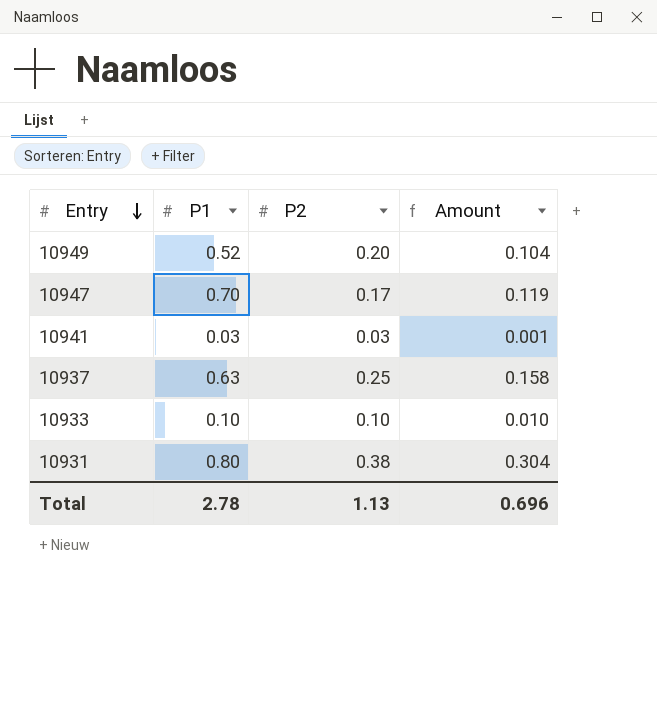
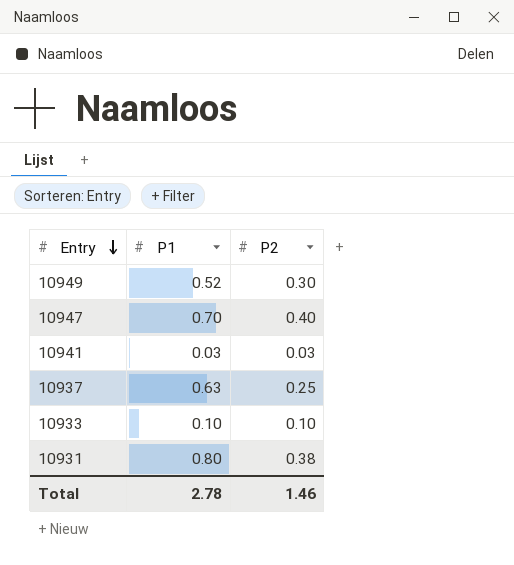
column Amount | formula: [P1] * [P2] -> none
10949 | P2: 0.20 -> 0.30
10947 | P2: 0.17 -> 0.40
Total | P2: 1.13 -> 1.46

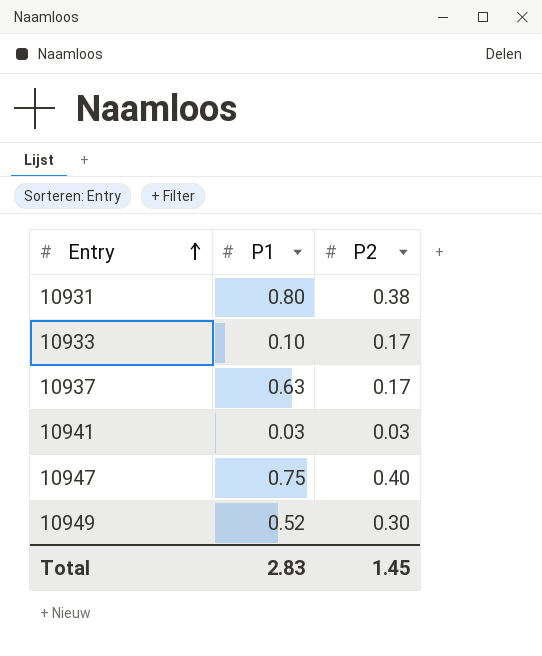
row order: Entry descending -> Entry ascending
10933 | P2: 0.10 -> 0.17
10937 | P2: 0.25 -> 0.17
10947 | P1: 0.70 -> 0.75
Total | P1: 2.78 -> 2.83
Total | P2: 1.46 -> 1.45

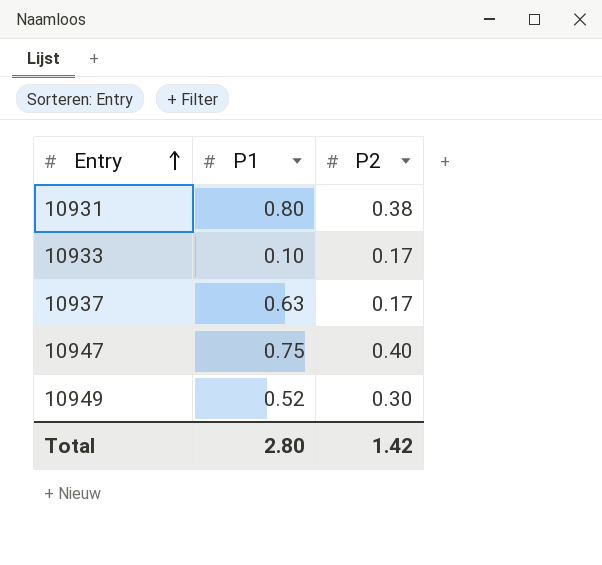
row 10941: 0.03 | 0.03 -> none
Total | P1: 2.83 -> 2.80
Total | P2: 1.45 -> 1.42

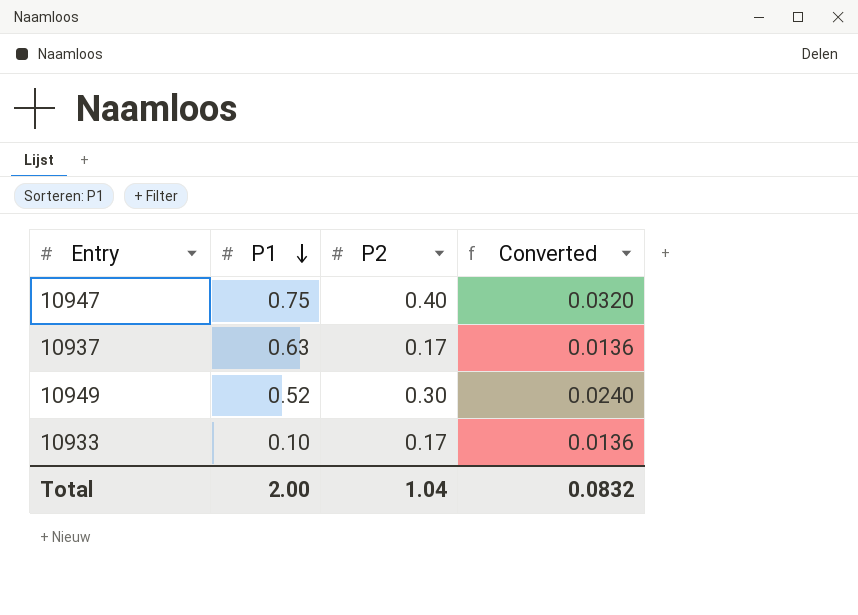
row order: Entry ascending -> P1 descending
column Converted | formula: none -> [P2] * 0.08
row 10931: 0.80 | 0.38 -> none
Total | P1: 2.80 -> 2.00
Total | P2: 1.42 -> 1.04

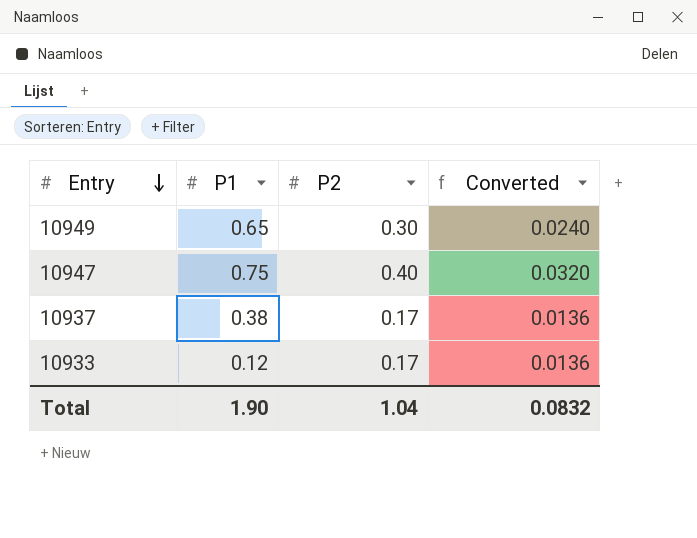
row order: P1 descending -> Entry descending
10949 | P1: 0.52 -> 0.65
10937 | P1: 0.63 -> 0.38
10933 | P1: 0.10 -> 0.12
Total | P1: 2.00 -> 1.90

